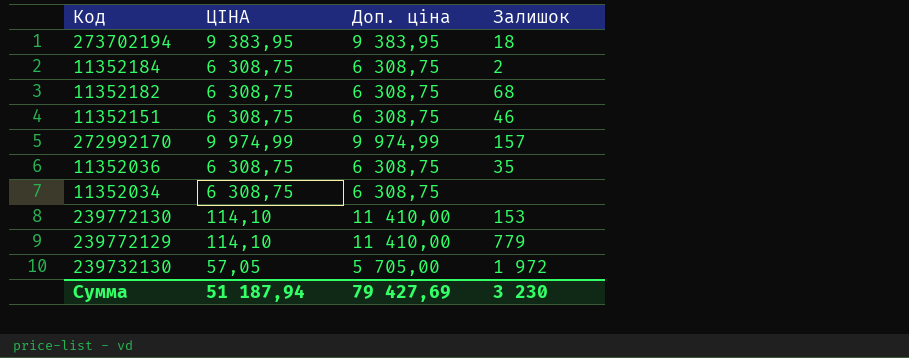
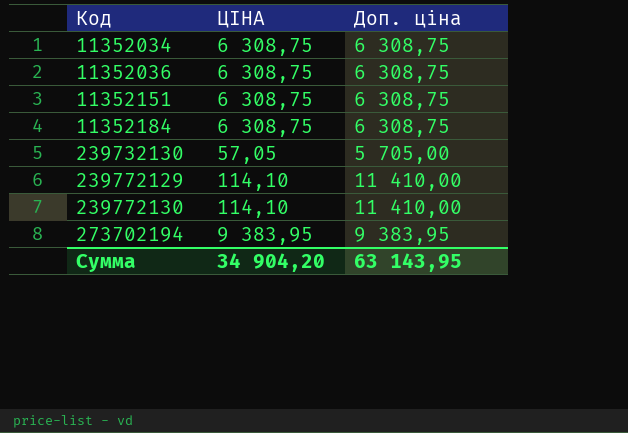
row order: none -> Код ascending
column Залишок | position: 4 -> none
row 11352182: 6 308,75 | 6 308,75 | 68 -> none
row 272992170: 9 974,99 | 9 974,99 | 157 -> none
Сумма | ЦІНА: 51 187,94 -> 34 904,20
Сумма | Доп. ціна: 79 427,69 -> 63 143,95

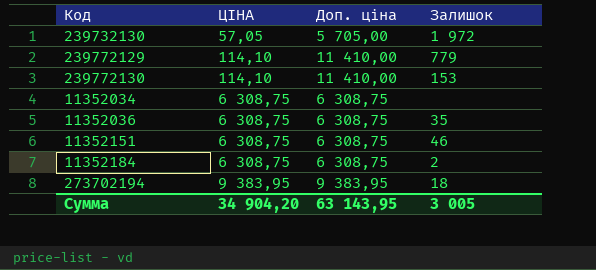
row order: Код ascending -> ЦІНА ascending
column Залишок | position: none -> 4

